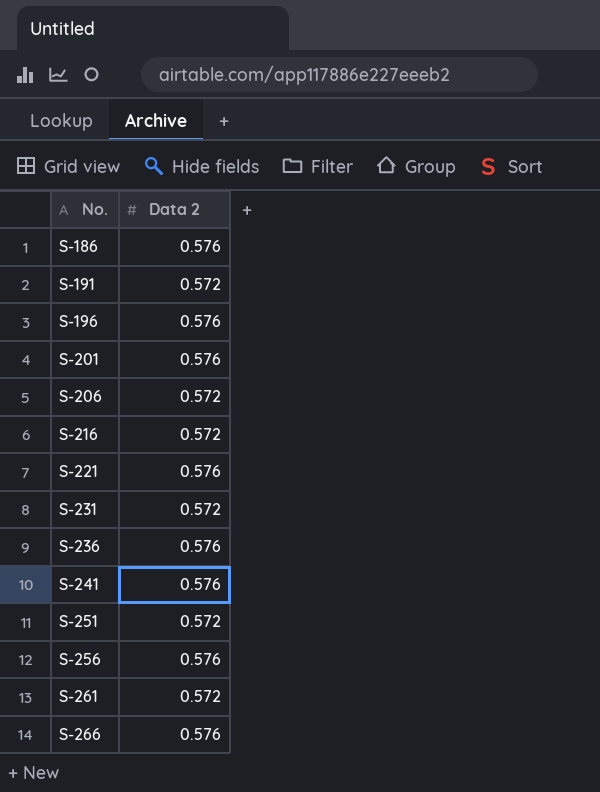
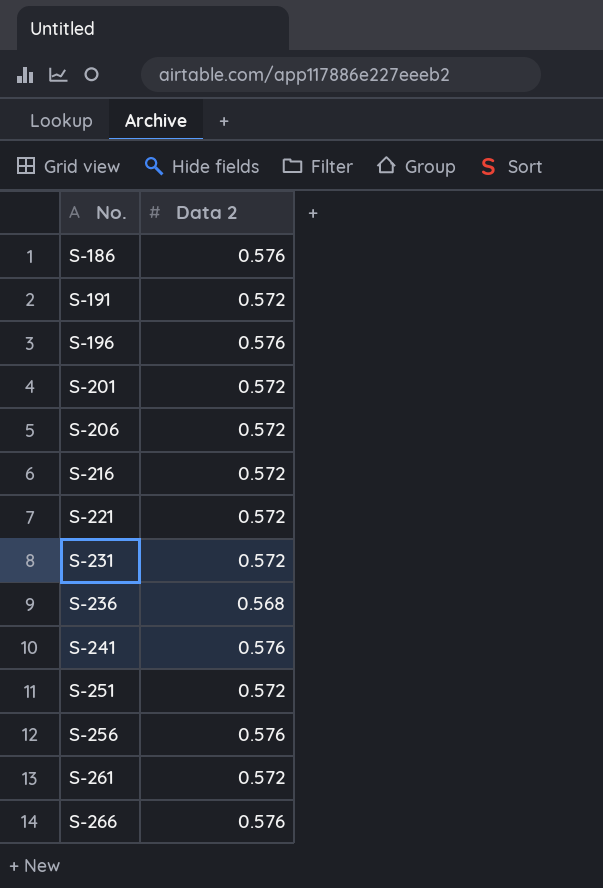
S-201 | Data 2: 0.576 -> 0.572
S-221 | Data 2: 0.576 -> 0.572
S-236 | Data 2: 0.576 -> 0.568

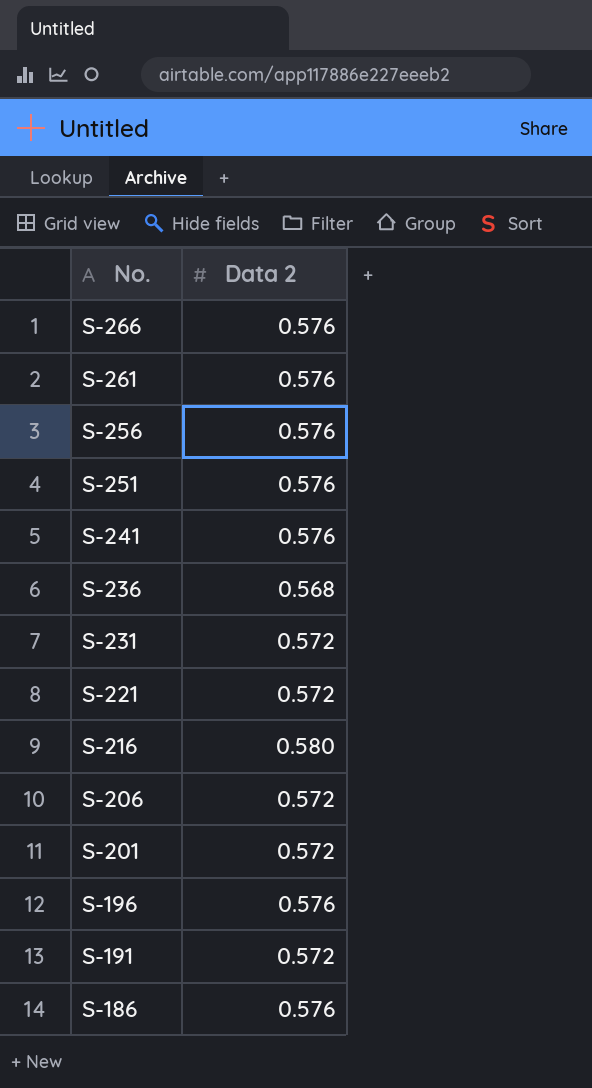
row order: No. ascending -> No. descending
S-261 | Data 2: 0.572 -> 0.576
S-251 | Data 2: 0.572 -> 0.576
S-216 | Data 2: 0.572 -> 0.580

